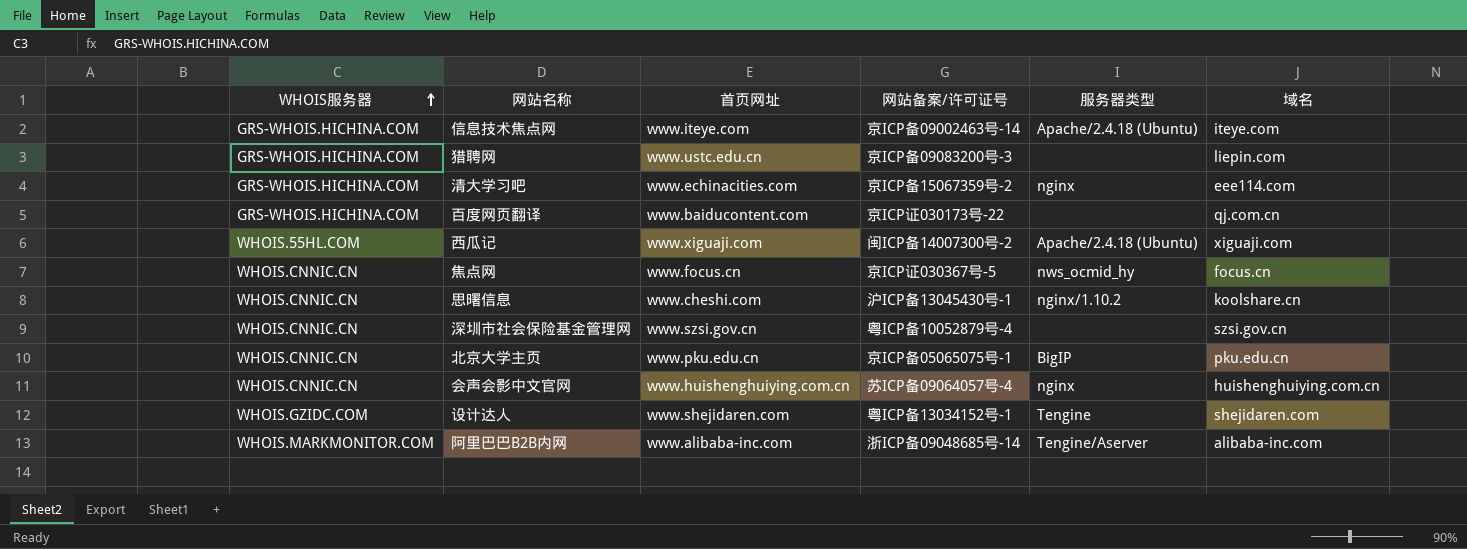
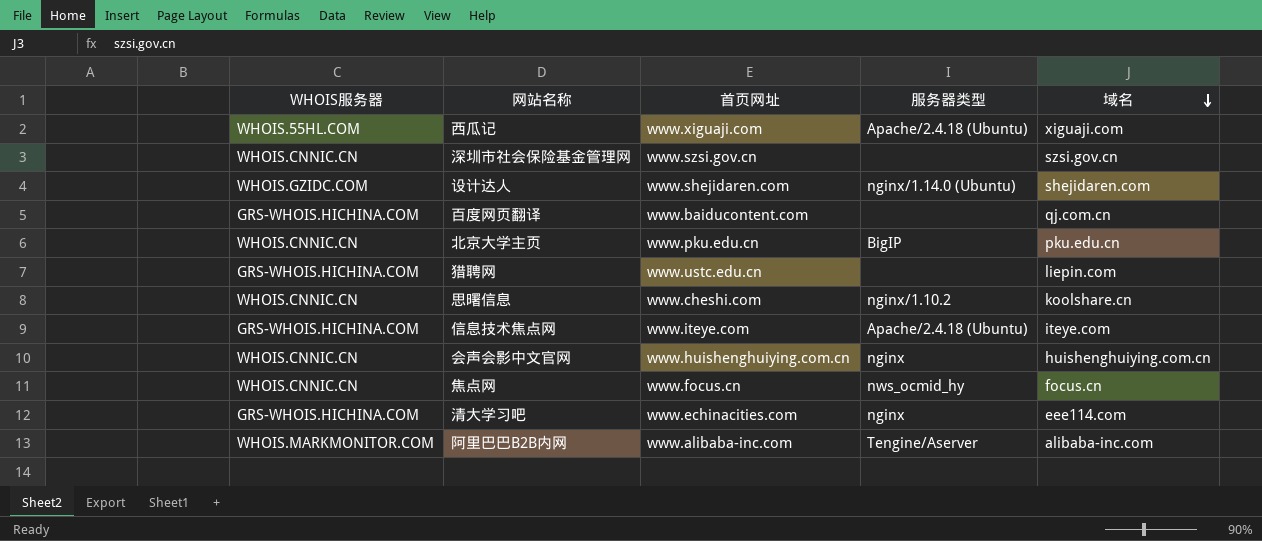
row order: WHOIS服务器 ascending -> 域名 descending
column 网站备案/许可证号 | position: 4 -> none
设计达人 | 服务器类型: Tengine -> nginx/1.14.0 (Ubuntu)

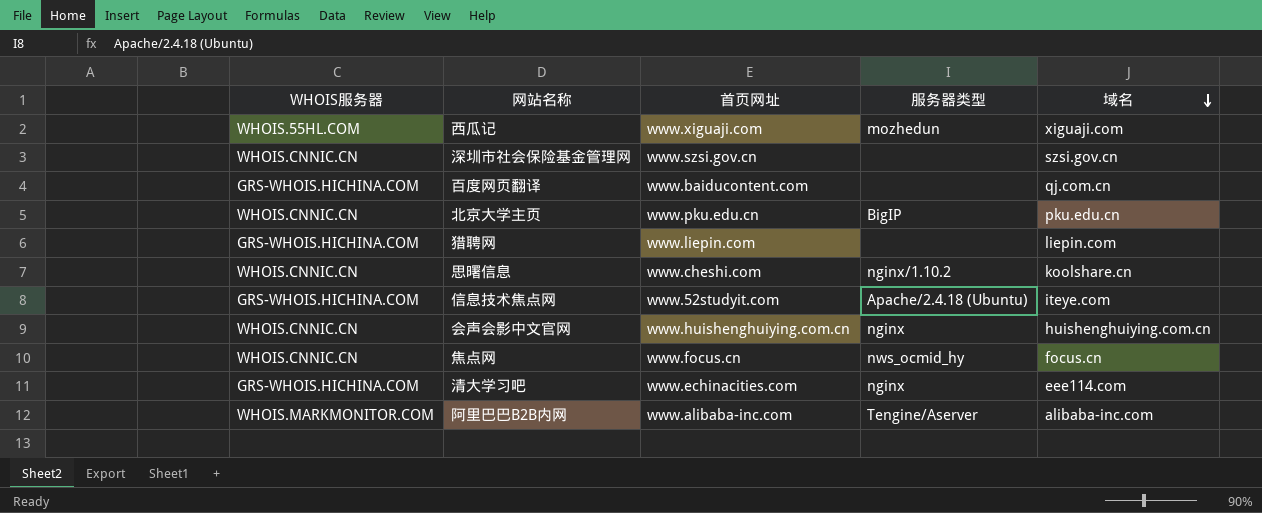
row 设计达人: WHOIS.GZIDC.COM | www.shejidaren.com | nginx/1.14.0 (Ubuntu) | shejidaren.com -> none
西瓜记 | 服务器类型: Apache/2.4.18 (Ubuntu) -> mozhedun
猎聘网 | 首页网址: www.ustc.edu.cn -> www.liepin.com
信息技术焦点网 | 首页网址: www.iteye.com -> www.52studyit.com

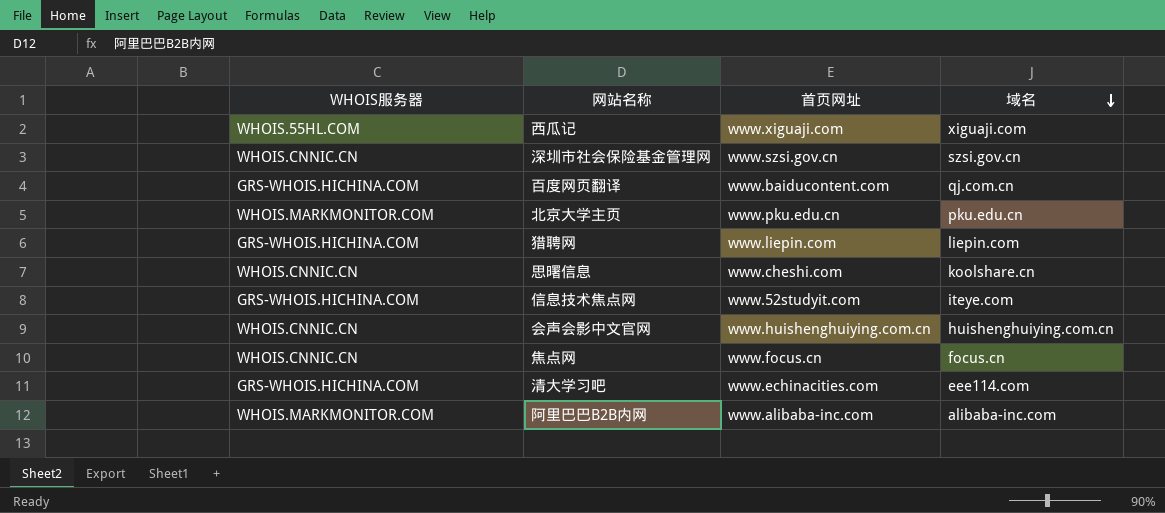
column 服务器类型 | position: 4 -> none
北京大学主页 | WHOIS服务器: WHOIS.CNNIC.CN -> WHOIS.MARKMONITOR.COM

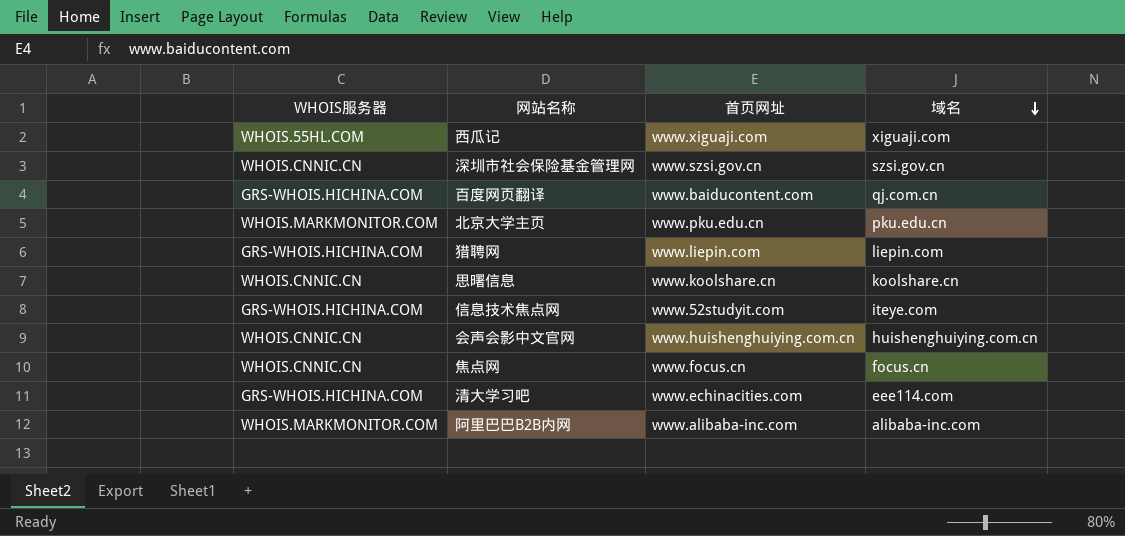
思曙信息 | 首页网址: www.cheshi.com -> www.koolshare.cn

